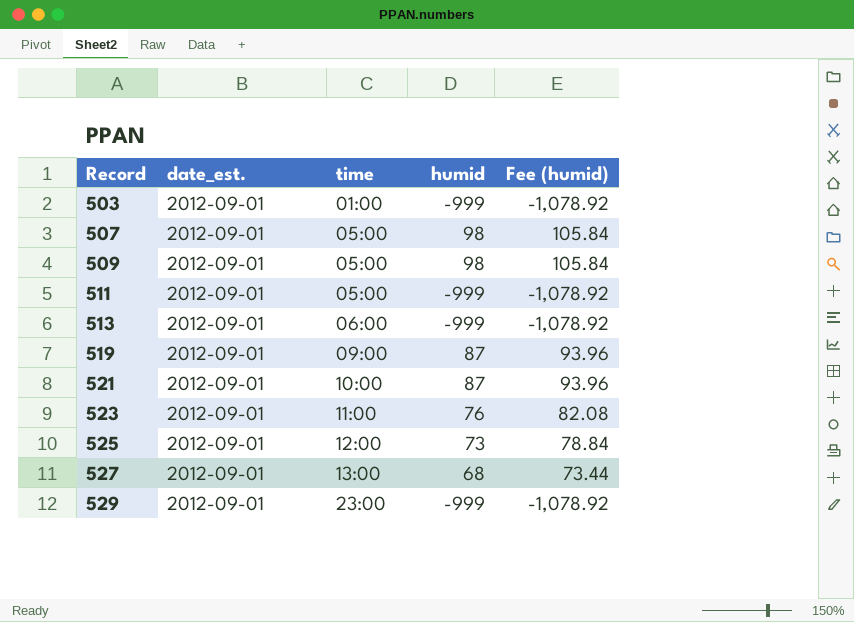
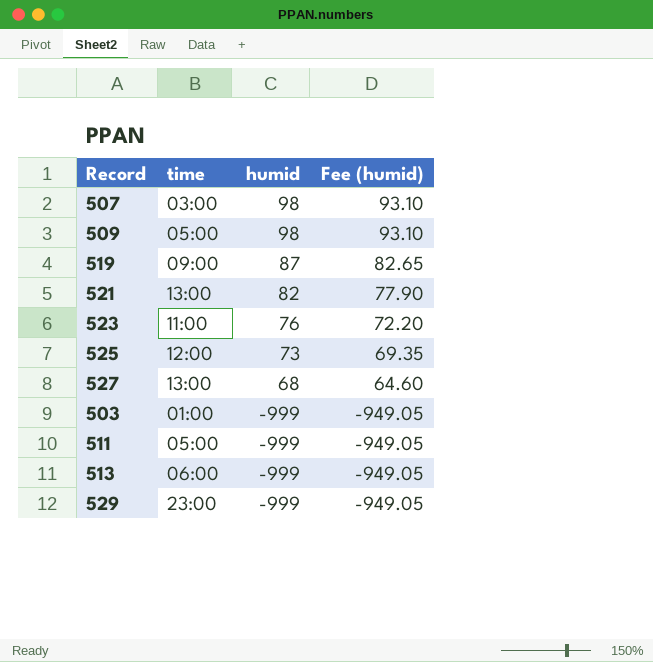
row order: Record ascending -> humid descending
column date_est. | position: 2 -> none
column Fee (humid) | formula: [humid] * 1.08 -> [humid] * 0.95
507 | time: 05:00 -> 03:00
521 | time: 10:00 -> 13:00
521 | humid: 87 -> 82

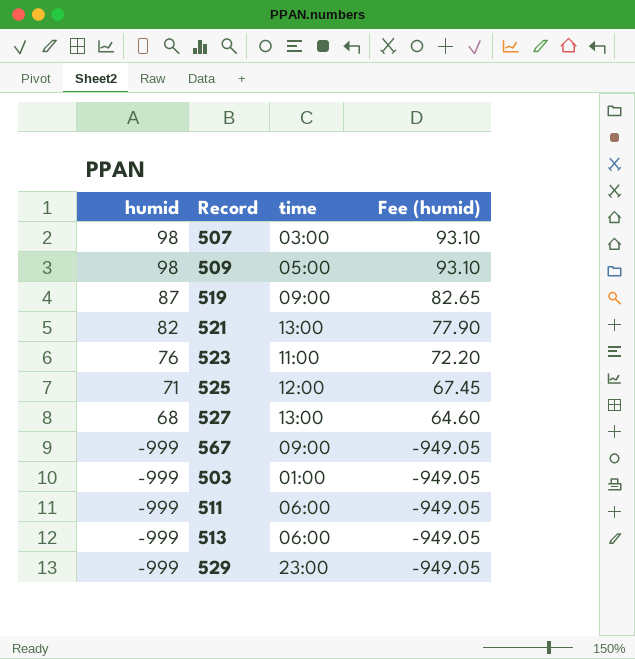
column humid | position: 3 -> 1
525 | humid: 73 -> 71
525 | Fee (humid): 69.35 -> 67.45
row 567: none -> -999 | 09:00 | -949.05
511 | time: 05:00 -> 06:00

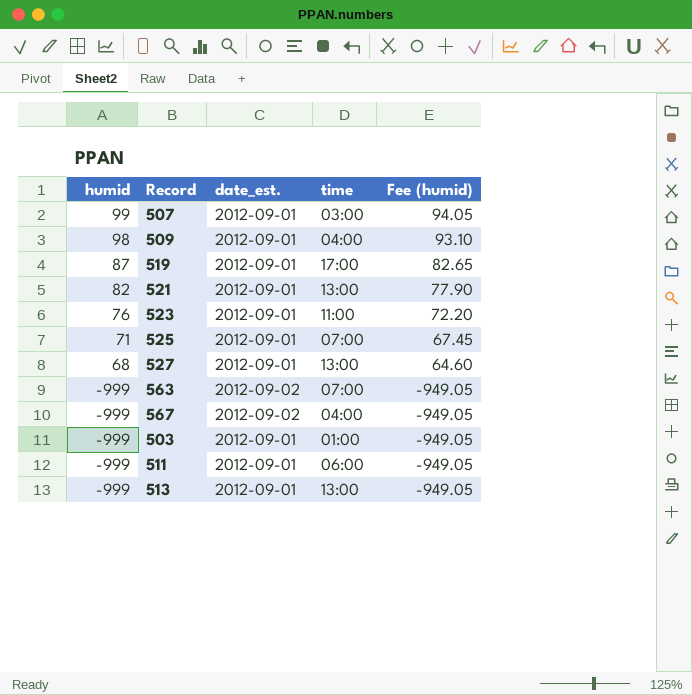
column date_est. | position: none -> 3
row 529: -999 | 23:00 | -949.05 -> none
507 | humid: 98 -> 99
507 | Fee (humid): 93.10 -> 94.05
509 | time: 05:00 -> 04:00
519 | time: 09:00 -> 17:00
525 | time: 12:00 -> 07:00
row 563: none -> -999 | 2012-09-02 | 07:00 | -949.05
567 | time: 09:00 -> 04:00
513 | time: 06:00 -> 13:00

